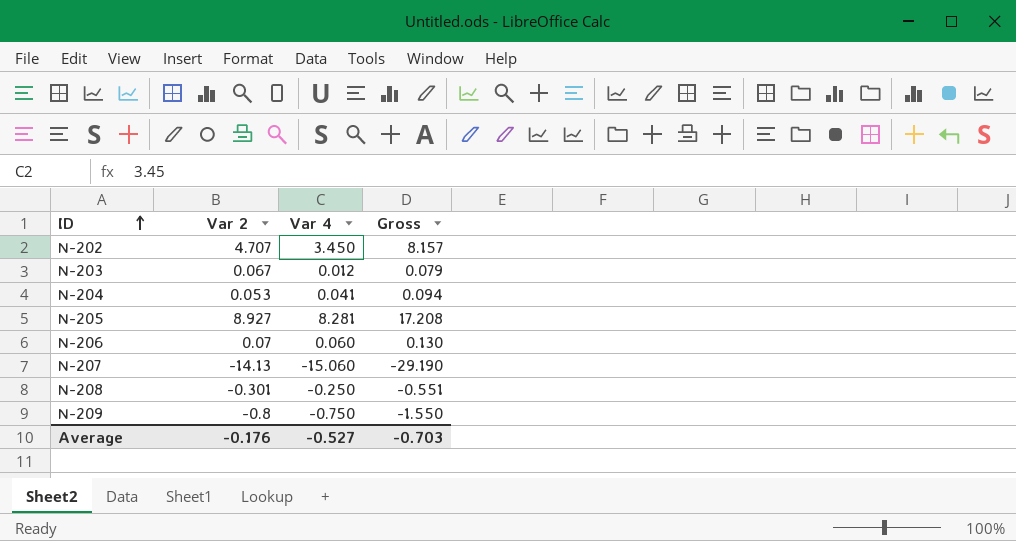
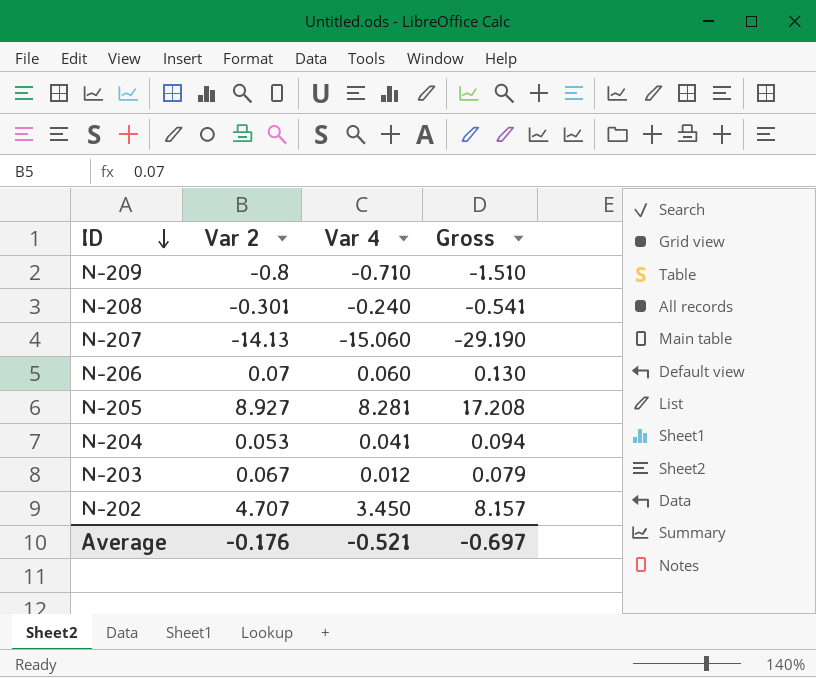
row order: ID ascending -> ID descending
N-209 | Var 4: -0.750 -> -0.710
N-209 | Gross: -1.550 -> -1.510
N-208 | Var 4: -0.250 -> -0.240
N-208 | Gross: -0.551 -> -0.541
Average | Var 4: -0.527 -> -0.521
Average | Gross: -0.703 -> -0.697

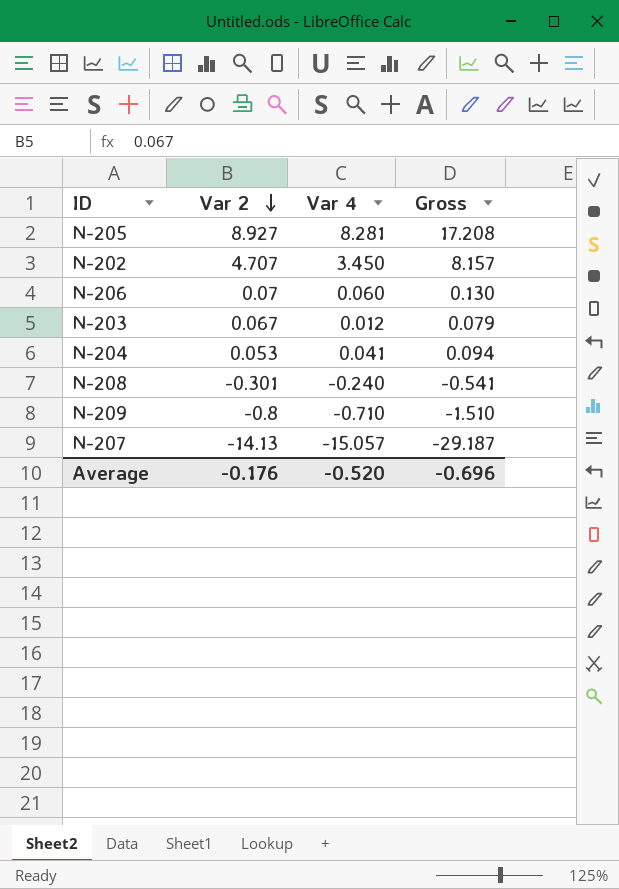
row order: ID descending -> Var 2 descending
N-207 | Var 4: -15.060 -> -15.057
N-207 | Gross: -29.190 -> -29.187
Average | Var 4: -0.521 -> -0.520
Average | Gross: -0.697 -> -0.696

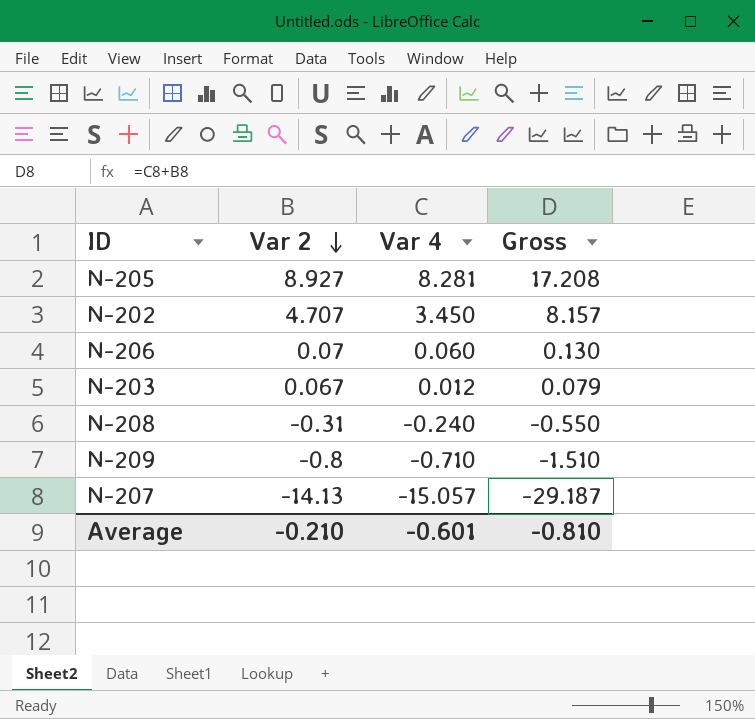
row N-204: 0.053 | 0.041 | 0.094 -> none
N-208 | Var 2: -0.301 -> -0.31
N-208 | Gross: -0.541 -> -0.550
Average | Var 2: -0.176 -> -0.210
Average | Var 4: -0.520 -> -0.601
Average | Gross: -0.696 -> -0.810

